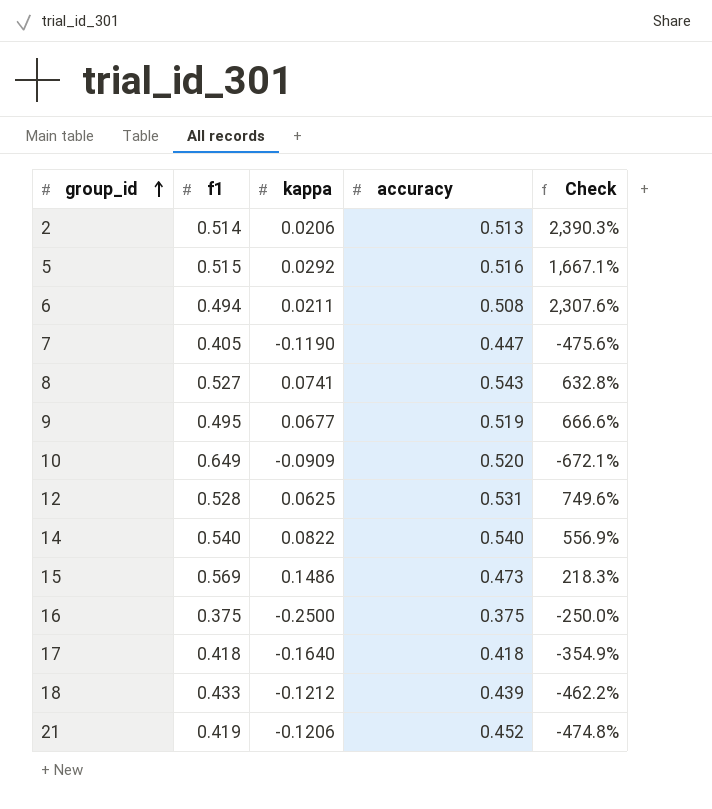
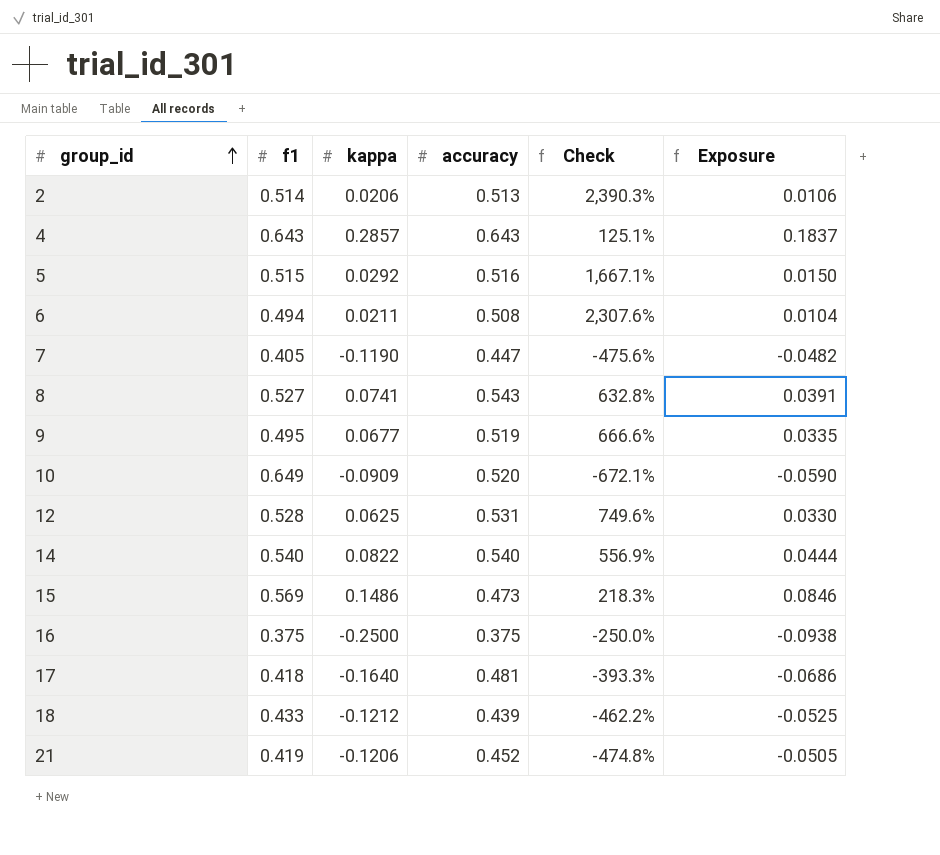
column Exposure | formula: none -> [f1] * [kappa]
row 4: none -> 0.643 | 0.2857 | 0.643 | 125.1% | 0.1837
17 | accuracy: 0.418 -> 0.481
17 | Check: -354.9% -> -393.3%

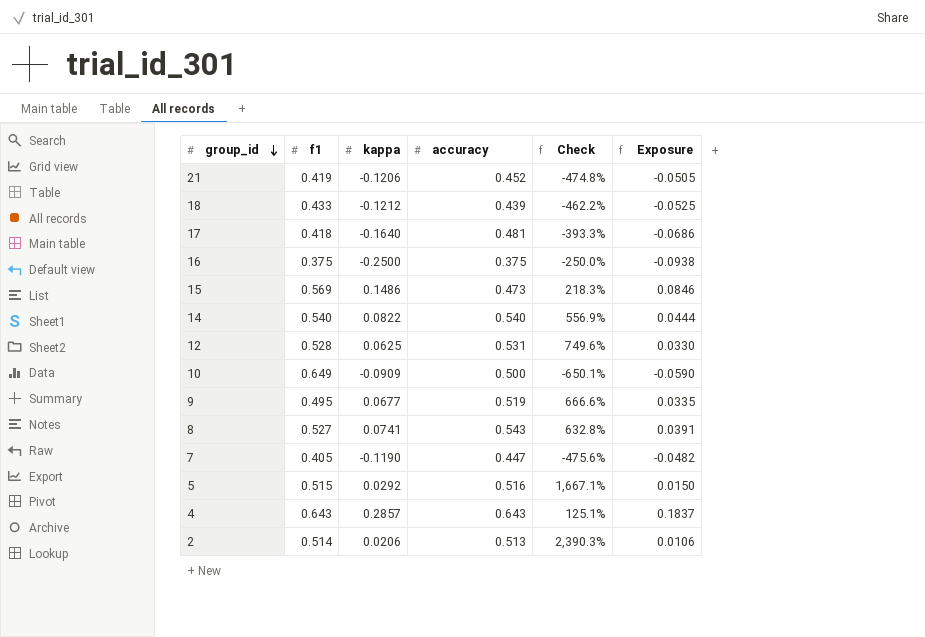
row order: group_id ascending -> group_id descending
row 6: 0.494 | 0.0211 | 0.508 | 2,307.6% | 0.0104 -> none
10 | accuracy: 0.520 -> 0.500
10 | Check: -672.1% -> -650.1%

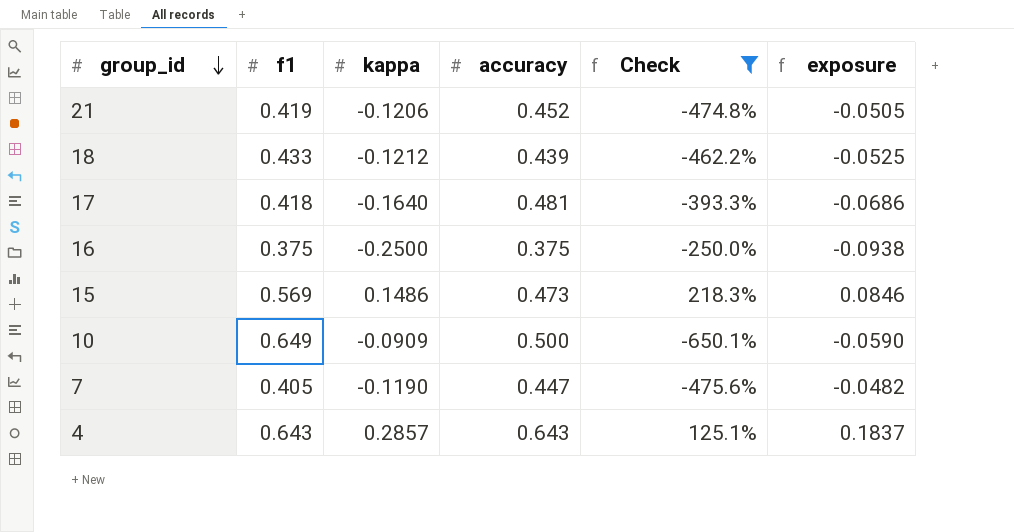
filter: none -> Check <= 218.3%
column name: Exposure -> exposure

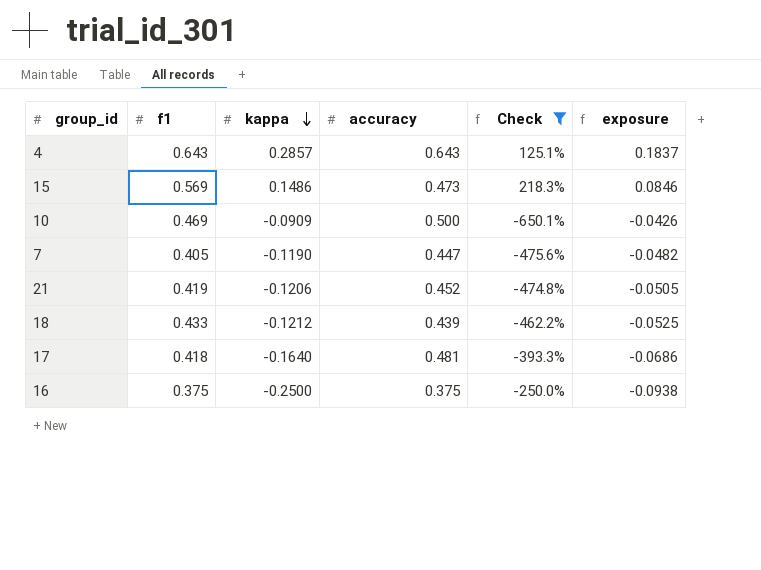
row order: group_id descending -> kappa descending
10 | f1: 0.649 -> 0.469
10 | exposure: -0.0590 -> -0.0426

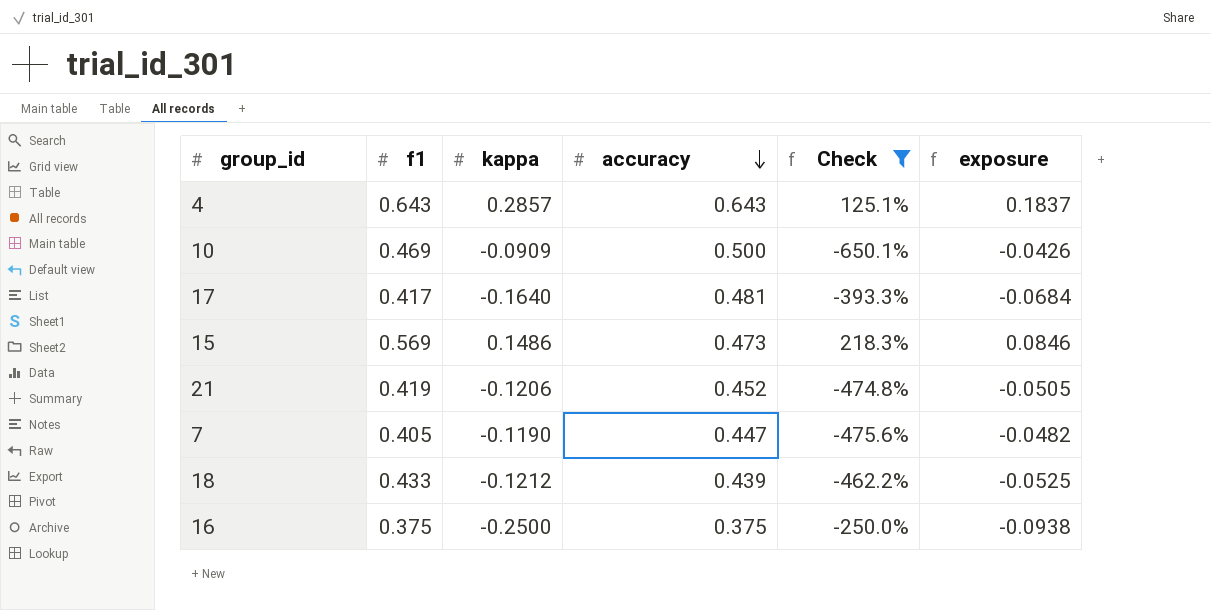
row order: kappa descending -> accuracy descending
17 | f1: 0.418 -> 0.417
17 | exposure: -0.0686 -> -0.0684

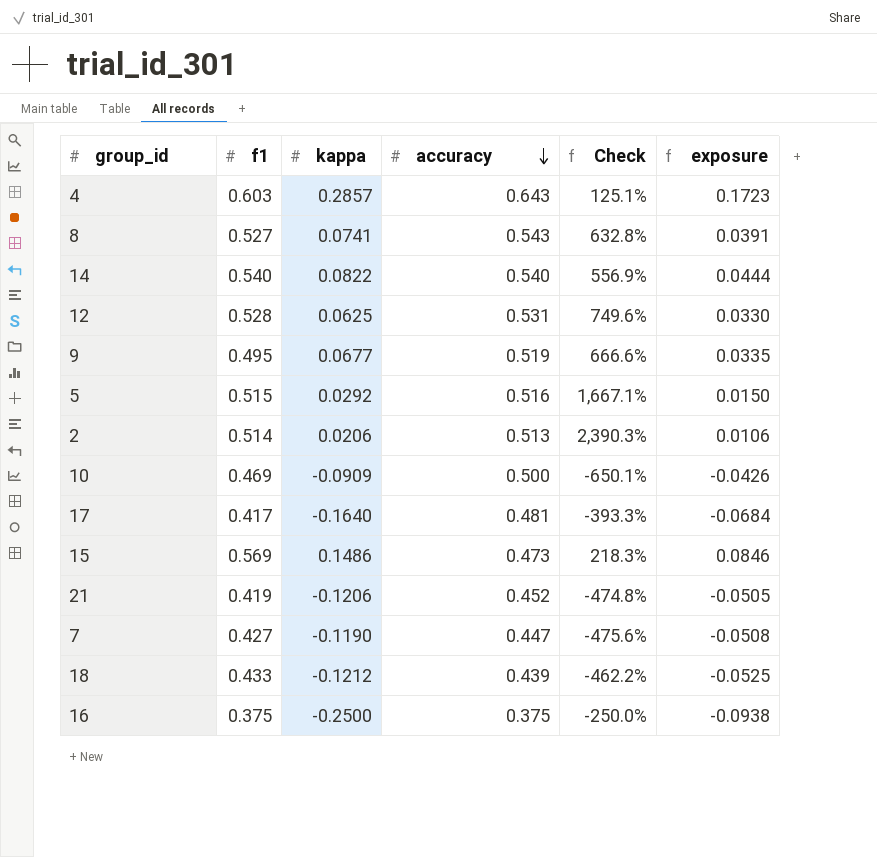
filter: Check <= 218.3% -> none
4 | f1: 0.643 -> 0.603
4 | exposure: 0.1837 -> 0.1723
7 | f1: 0.405 -> 0.427
7 | exposure: -0.0482 -> -0.0508

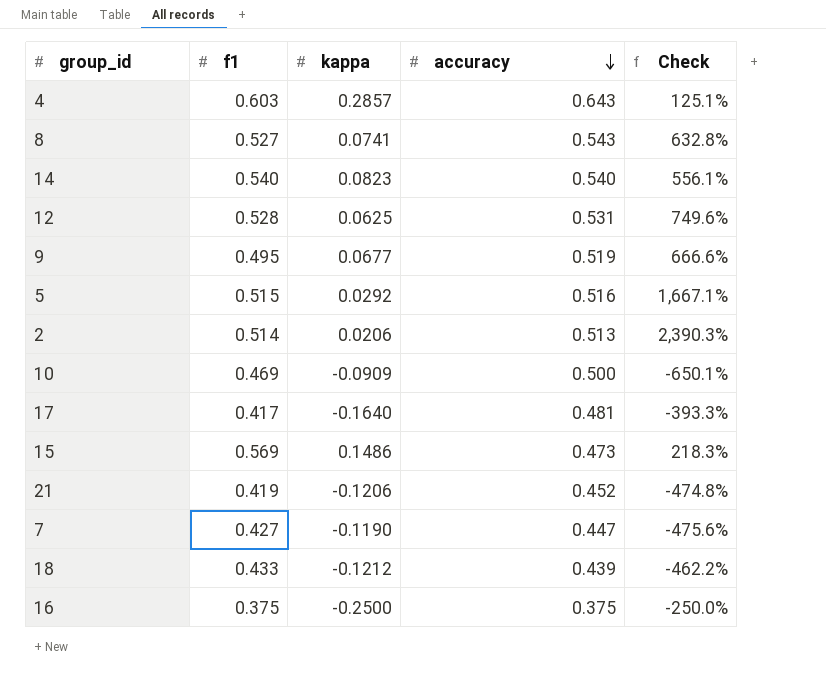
column exposure | formula: [f1] * [kappa] -> none
14 | kappa: 0.0822 -> 0.0823
14 | Check: 556.9% -> 556.1%

